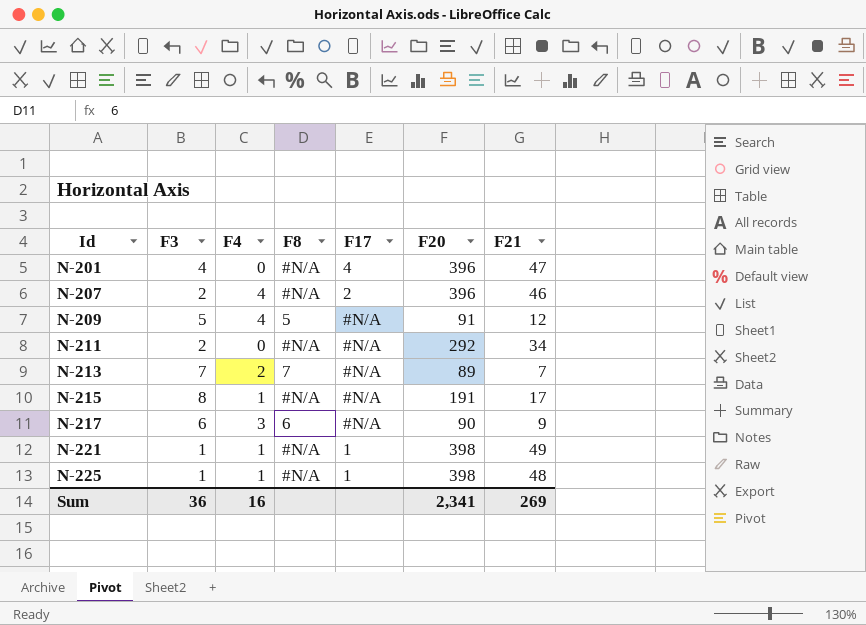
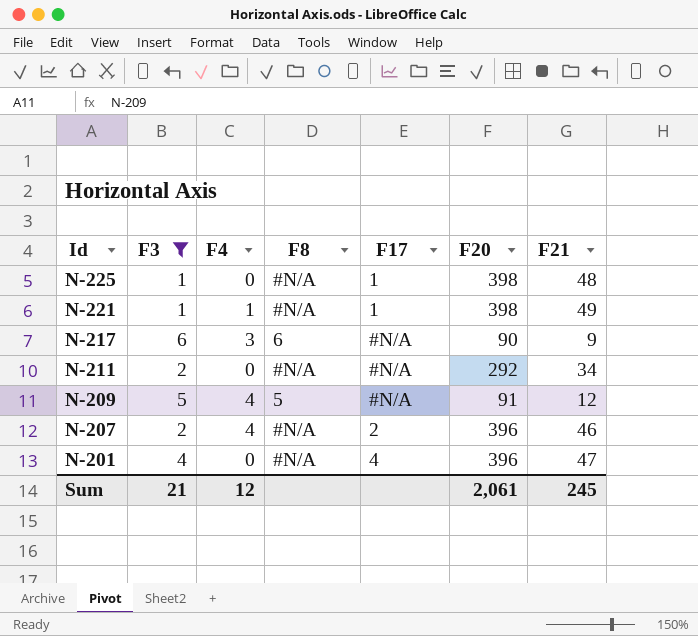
filter: none -> F3 <= 6
row order: Id ascending -> Id descending
N-225 | F4: 1 -> 0
Sum | F3: 36 -> 21
Sum | F4: 16 -> 12
Sum | F20: 2,341 -> 2,061
Sum | F21: 269 -> 245

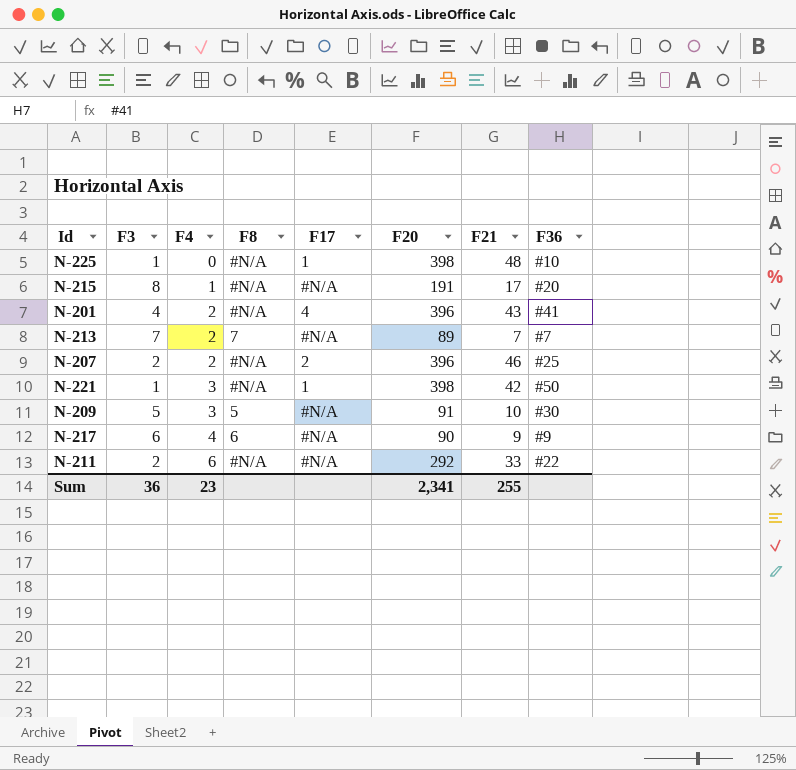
filter: F3 <= 6 -> none
row order: Id descending -> F4 ascending
column F36 | position: none -> 8
N-201 | F4: 0 -> 2
N-201 | F21: 47 -> 43
N-207 | F4: 4 -> 2
N-221 | F4: 1 -> 3
N-221 | F21: 49 -> 42
N-209 | F4: 4 -> 3
N-209 | F21: 12 -> 10
N-217 | F4: 3 -> 4
N-211 | F4: 0 -> 6
N-211 | F21: 34 -> 33
Sum | F3: 21 -> 36
Sum | F4: 12 -> 23
Sum | F20: 2,061 -> 2,341
Sum | F21: 245 -> 255

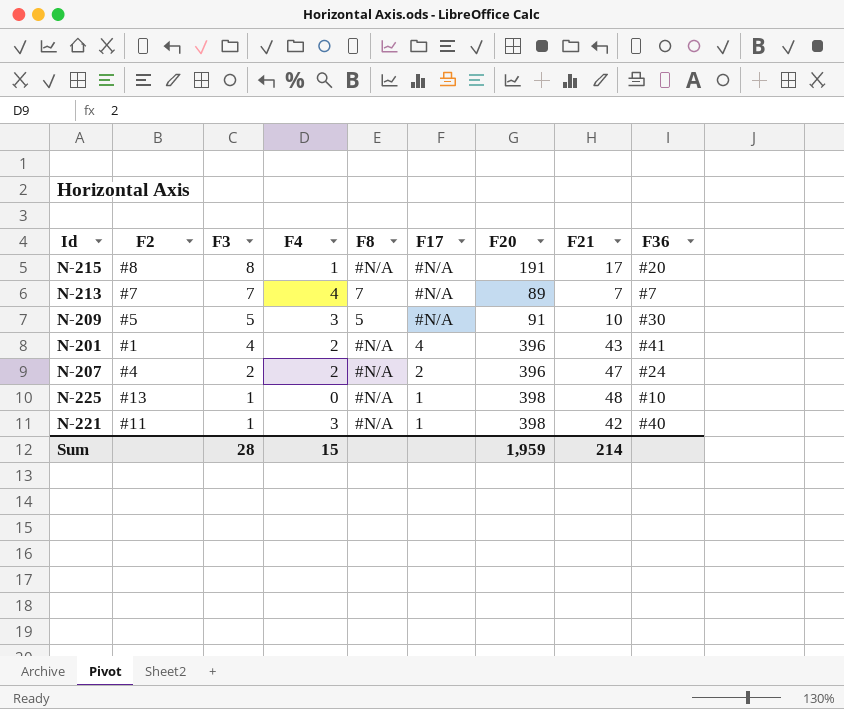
row order: F4 ascending -> F3 descending
column F2 | position: none -> 2
row N-217: 6 | 4 | 6 | #N/A | 90 | 9 | #9 -> none
row N-211: 2 | 6 | #N/A | #N/A | 292 | 33 | #22 -> none
N-213 | F4: 2 -> 4
N-207 | F21: 46 -> 47
N-207 | F36: #25 -> #24
N-221 | F36: #50 -> #40
Sum | F3: 36 -> 28
Sum | F4: 23 -> 15
Sum | F20: 2,341 -> 1,959
Sum | F21: 255 -> 214

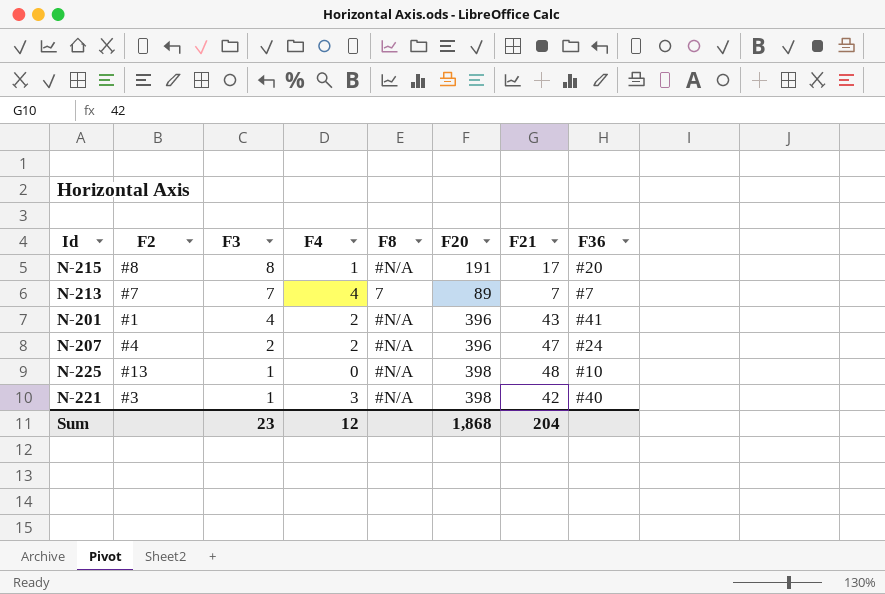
column F17 | position: 6 -> none
row N-209: #5 | 5 | 3 | 5 | #N/A | 91 | 10 | #30 -> none
N-221 | F2: #11 -> #3
Sum | F3: 28 -> 23
Sum | F4: 15 -> 12
Sum | F20: 1,959 -> 1,868
Sum | F21: 214 -> 204

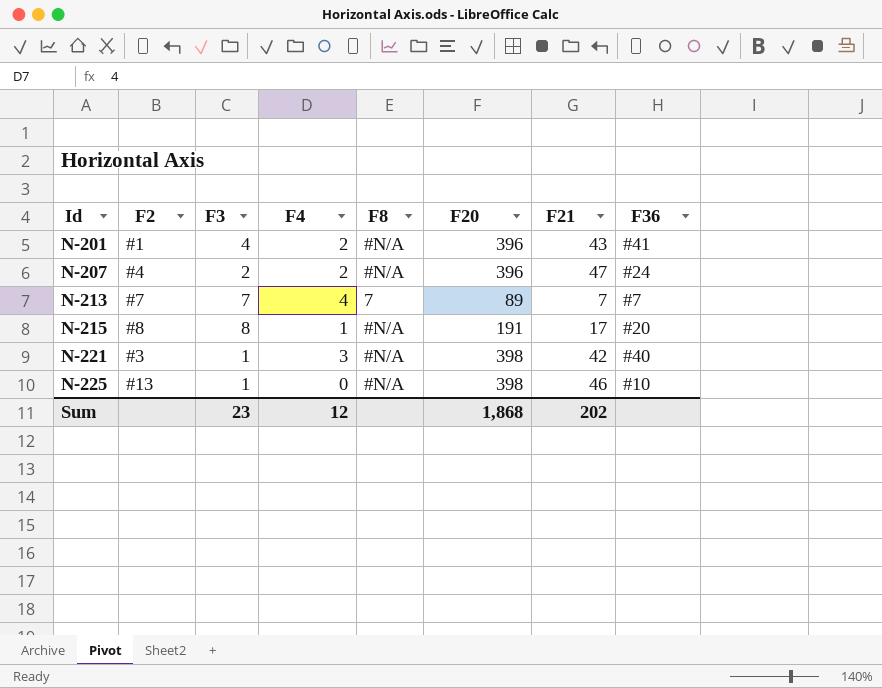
row order: F3 descending -> Id ascending
N-225 | F21: 48 -> 46
Sum | F21: 204 -> 202

